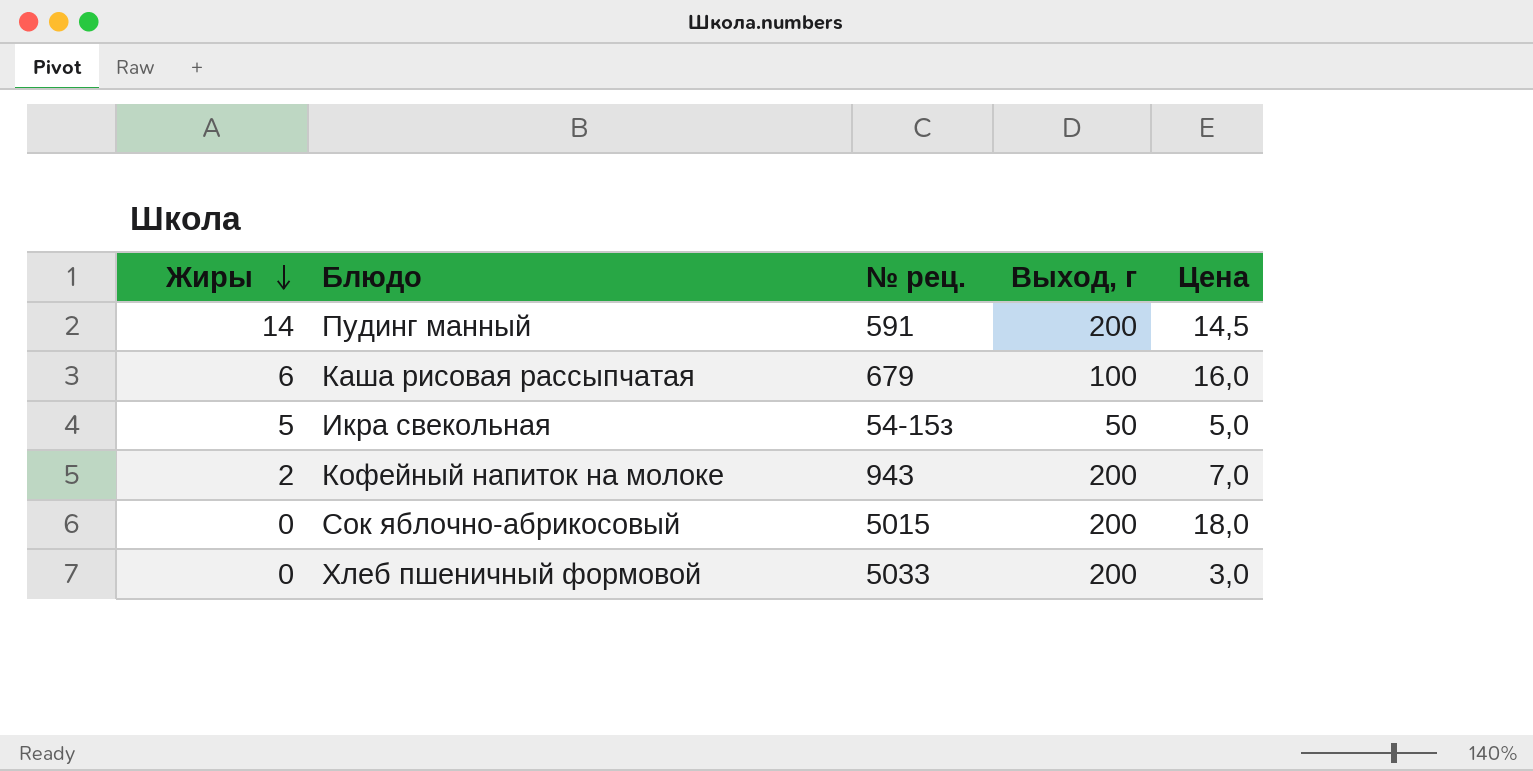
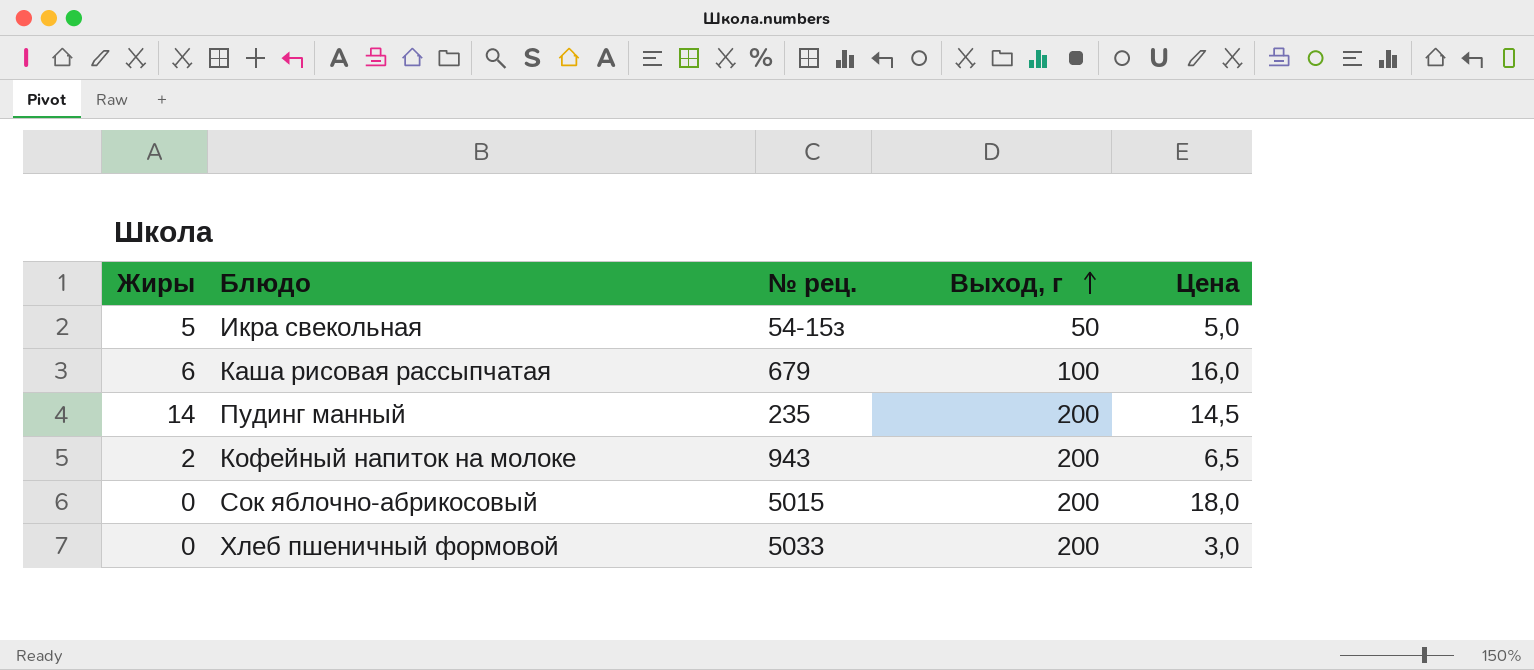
row order: Жиры descending -> Выход, г ascending
Пудинг манный | № рец.: 591 -> 235
Кофейный напиток на молоке | Цена: 7,0 -> 6,5

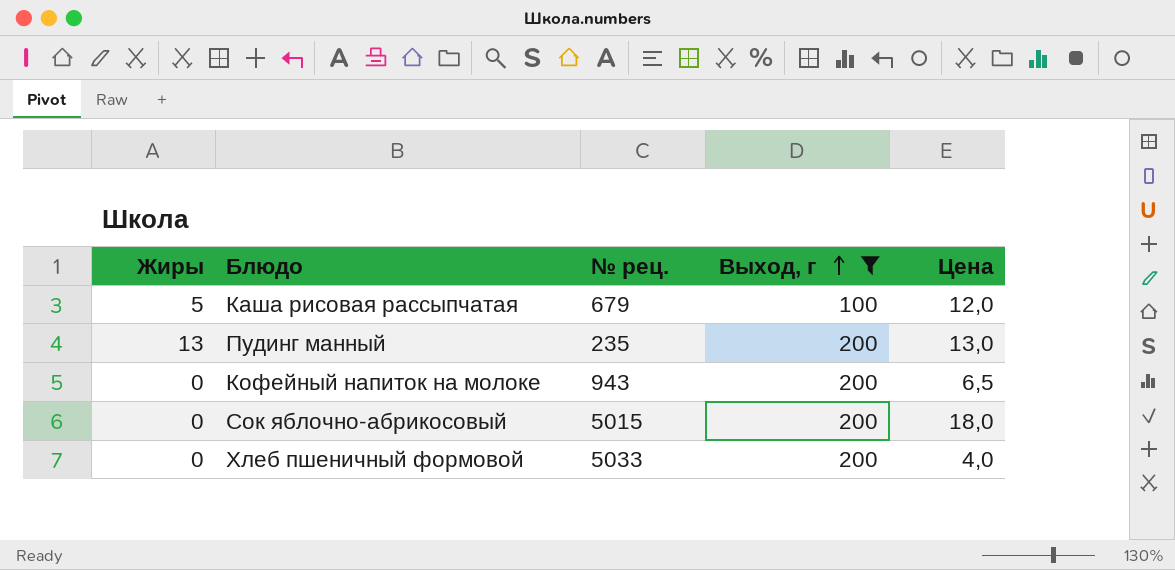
filter: none -> Выход, г != 50
Каша рисовая рассыпчатая | Жиры: 6 -> 5
Каша рисовая рассыпчатая | Цена: 16,0 -> 12,0
Пудинг манный | Жиры: 14 -> 13
Пудинг манный | Цена: 14,5 -> 13,0
Кофейный напиток на молоке | Жиры: 2 -> 0
Хлеб пшеничный формовой | Цена: 3,0 -> 4,0

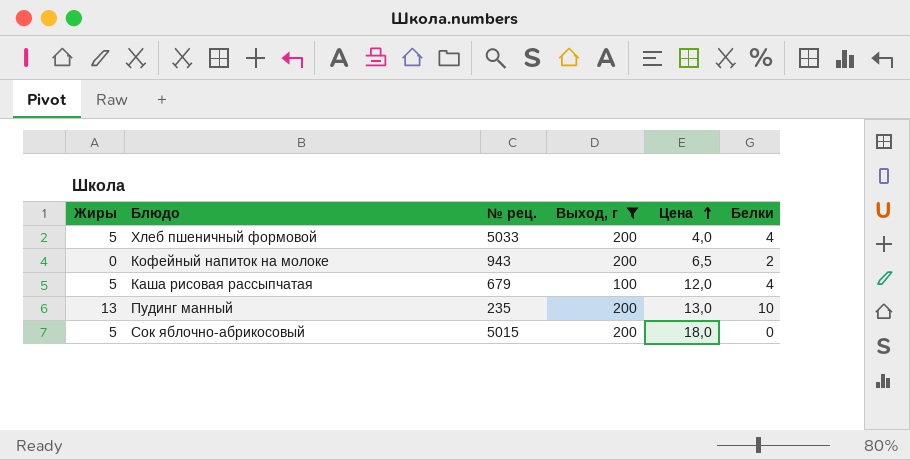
row order: Выход, г ascending -> Цена ascending
column Белки | position: none -> 6
Хлеб пшеничный формовой | Жиры: 0 -> 5
Сок яблочно-абрикосовый | Жиры: 0 -> 5

